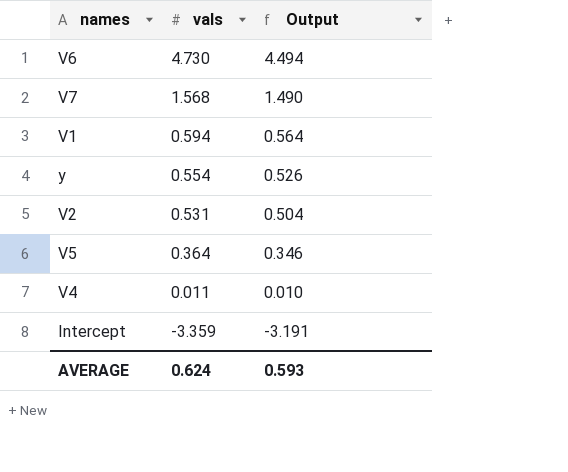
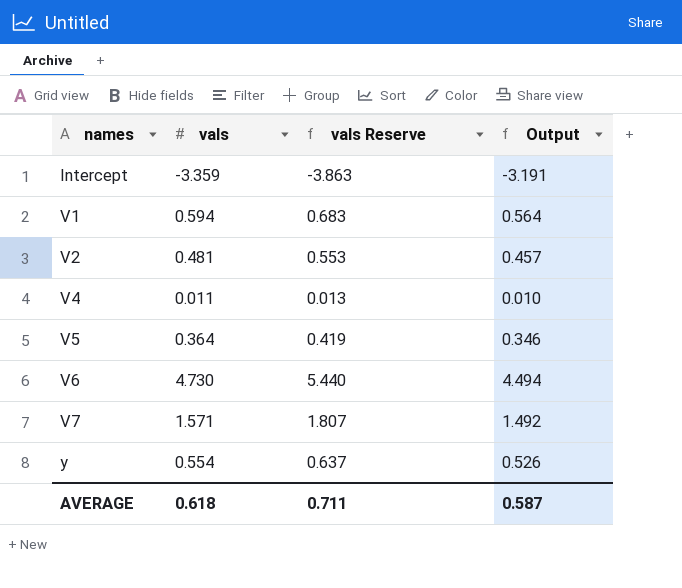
row order: vals descending -> names ascending
column vals Reserve | formula: none -> [vals] * 1.15
V2 | vals: 0.531 -> 0.481
V2 | Output: 0.504 -> 0.457
V7 | vals: 1.568 -> 1.571
V7 | Output: 1.490 -> 1.492
AVERAGE | vals: 0.624 -> 0.618
AVERAGE | Output: 0.593 -> 0.587

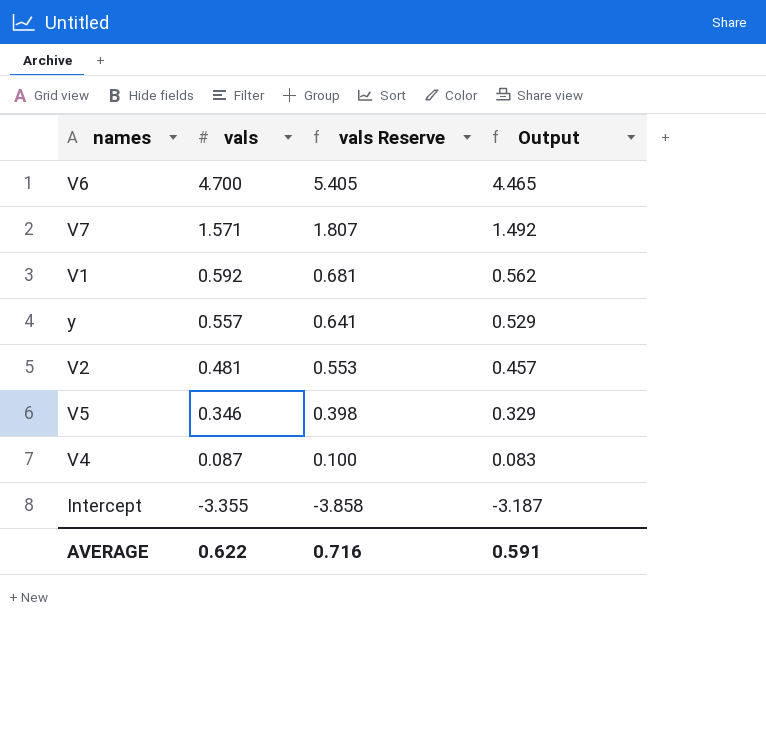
row order: names ascending -> vals descending
V6 | vals: 4.730 -> 4.700
V6 | vals Reserve: 5.440 -> 5.405
V6 | Output: 4.494 -> 4.465
V1 | vals: 0.594 -> 0.592
V1 | vals Reserve: 0.683 -> 0.681
V1 | Output: 0.564 -> 0.562
y | vals: 0.554 -> 0.557
y | vals Reserve: 0.637 -> 0.641
y | Output: 0.526 -> 0.529
V5 | vals: 0.364 -> 0.346
V5 | vals Reserve: 0.419 -> 0.398
V5 | Output: 0.346 -> 0.329
V4 | vals: 0.011 -> 0.087
V4 | vals Reserve: 0.013 -> 0.100
V4 | Output: 0.010 -> 0.083
Intercept | vals: -3.359 -> -3.355
Intercept | vals Reserve: -3.863 -> -3.858
Intercept | Output: -3.191 -> -3.187
AVERAGE | vals: 0.618 -> 0.622
AVERAGE | vals Reserve: 0.711 -> 0.716
AVERAGE | Output: 0.587 -> 0.591

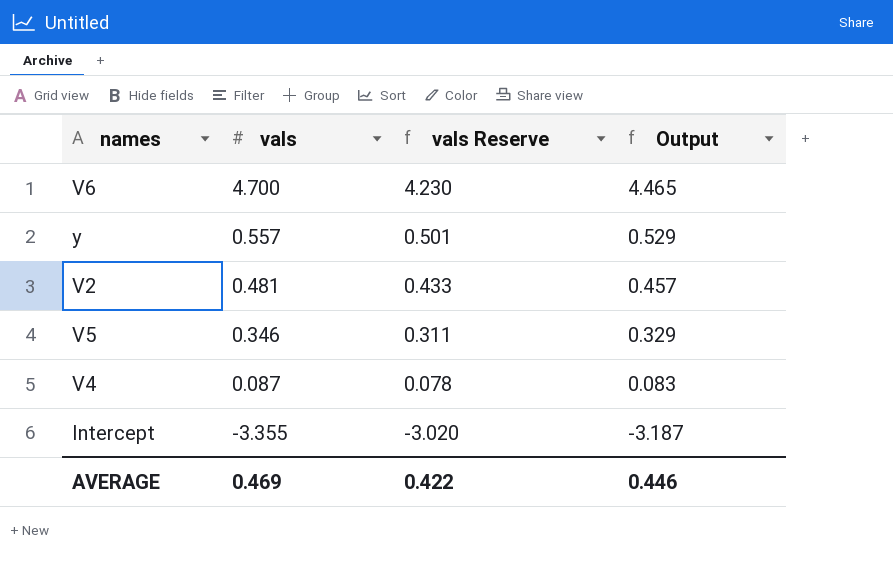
column vals Reserve | formula: [vals] * 1.15 -> [vals] * 0.9
row V7: 1.571 | 1.807 | 1.492 -> none
row V1: 0.592 | 0.681 | 0.562 -> none
AVERAGE | vals: 0.622 -> 0.469
AVERAGE | vals Reserve: 0.716 -> 0.422
AVERAGE | Output: 0.591 -> 0.446

